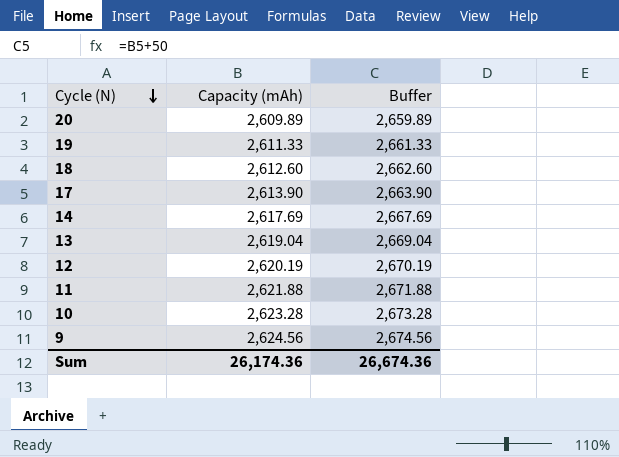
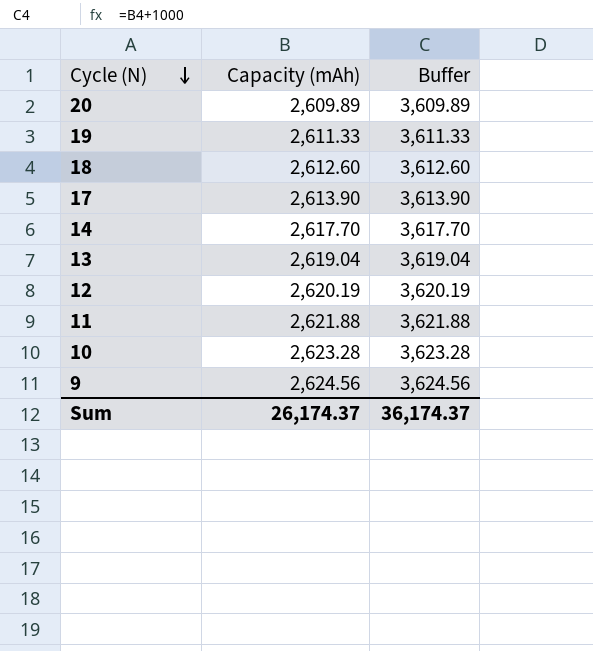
column Buffer | formula: [Capacity (mAh)] + 50 -> [Capacity (mAh)] + 1000
14 | Capacity (mAh): 2,617.69 -> 2,617.70
Sum | Capacity (mAh): 26,174.36 -> 26,174.37
Sum | Buffer: 26,674.36 -> 36,174.37

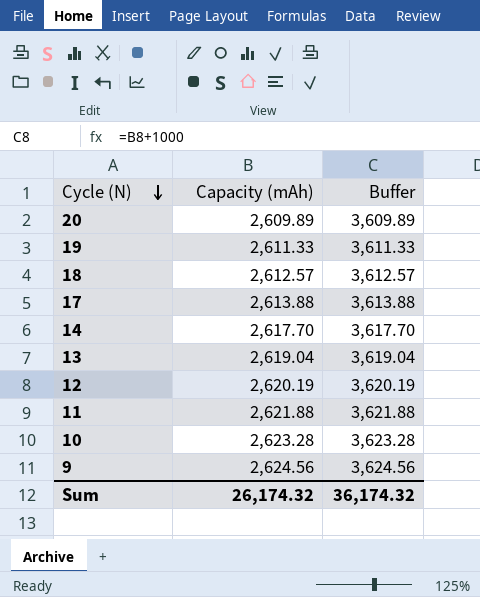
18 | Capacity (mAh): 2,612.60 -> 2,612.57
18 | Buffer: 3,612.60 -> 3,612.57
17 | Capacity (mAh): 2,613.90 -> 2,613.88
17 | Buffer: 3,613.90 -> 3,613.88
Sum | Capacity (mAh): 26,174.37 -> 26,174.32
Sum | Buffer: 36,174.37 -> 36,174.32

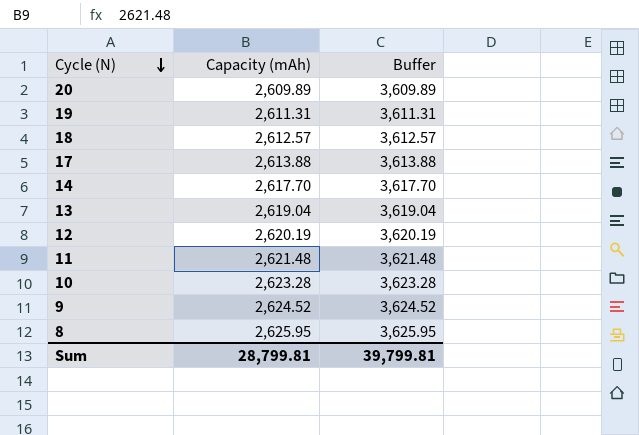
19 | Capacity (mAh): 2,611.33 -> 2,611.31
19 | Buffer: 3,611.33 -> 3,611.31
11 | Capacity (mAh): 2,621.88 -> 2,621.48
11 | Buffer: 3,621.88 -> 3,621.48
9 | Capacity (mAh): 2,624.56 -> 2,624.52
9 | Buffer: 3,624.56 -> 3,624.52
row 8: none -> 2,625.95 | 3,625.95
Sum | Capacity (mAh): 26,174.32 -> 28,799.81
Sum | Buffer: 36,174.32 -> 39,799.81

